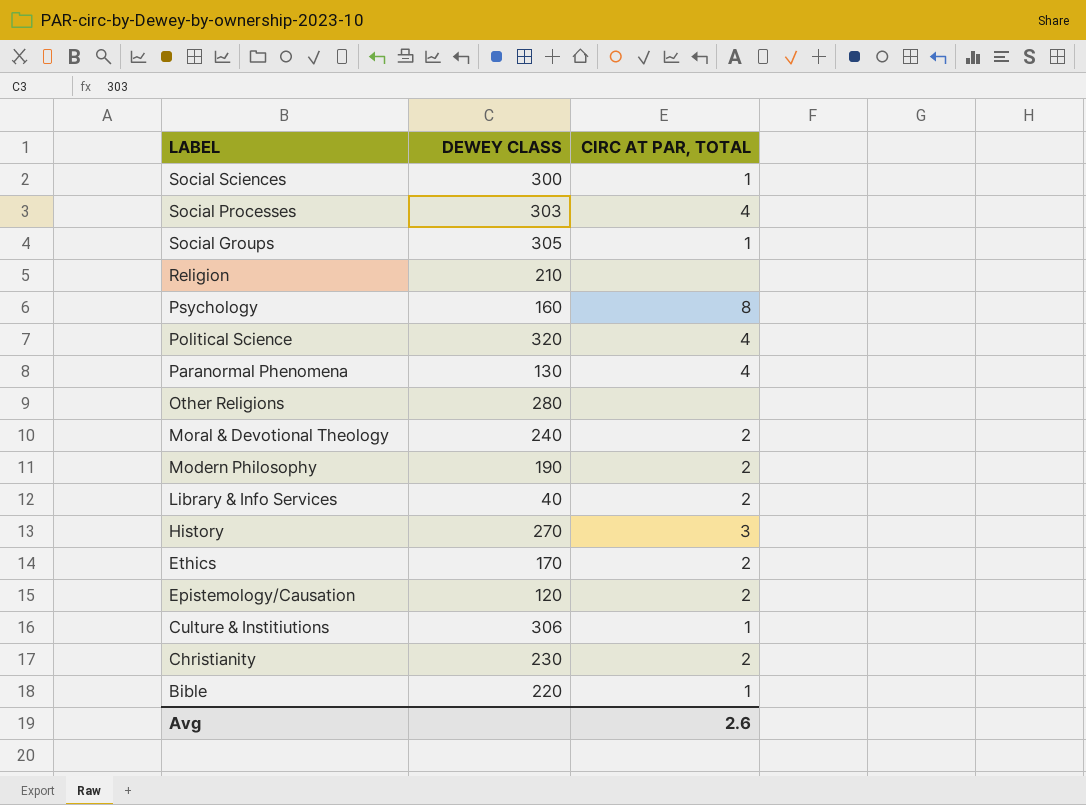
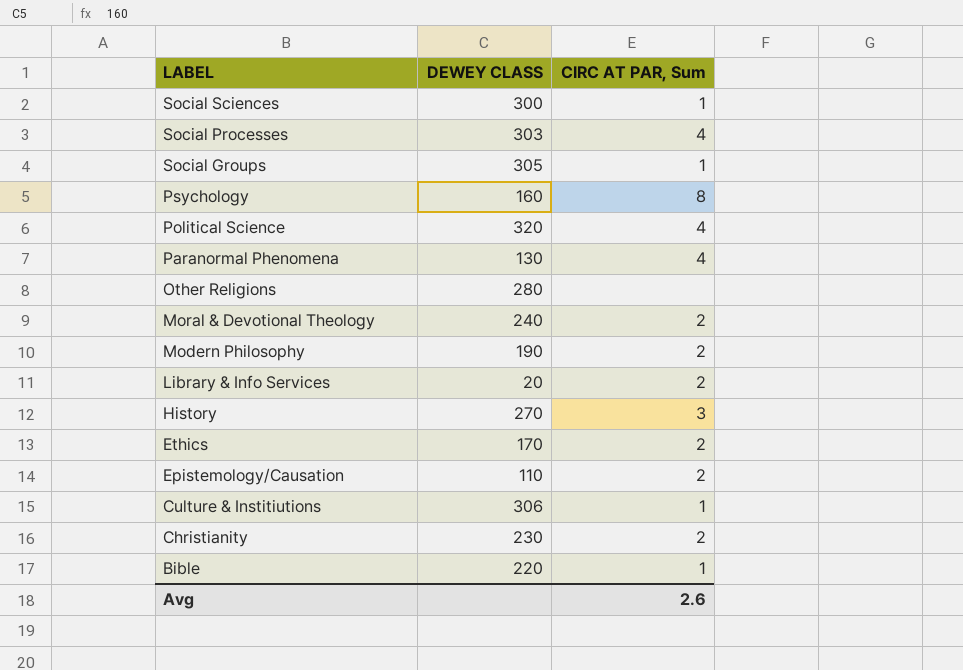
column name: CIRC AT PAR, TOTAL -> CIRC AT PAR, Sum
row Religion: 210 | none -> none
Library & Info Services | DEWEY CLASS: 40 -> 20
Epistemology/Causation | DEWEY CLASS: 120 -> 110

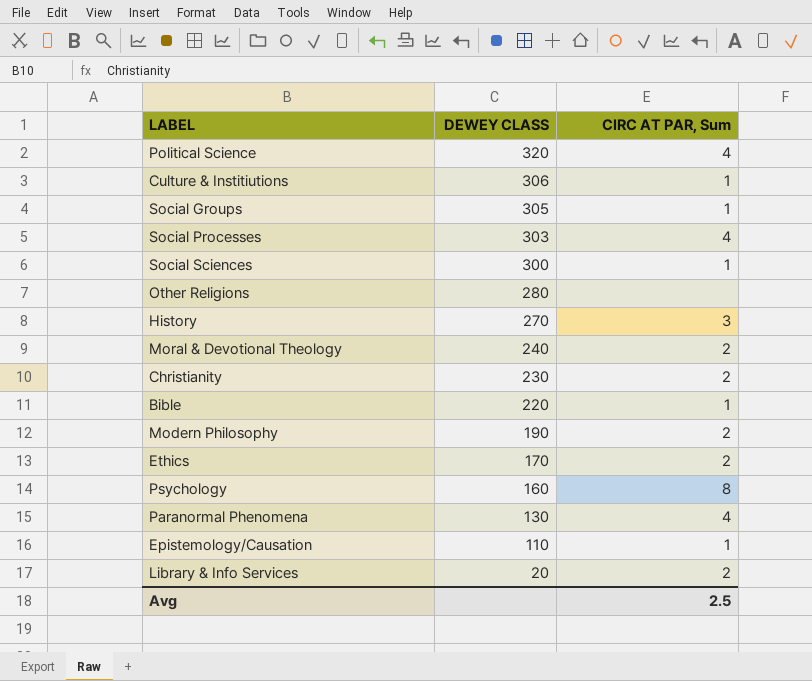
row order: LABEL descending -> DEWEY CLASS descending
Epistemology/Causation | CIRC AT PAR, Sum: 2 -> 1
Avg | CIRC AT PAR, Sum: 2.6 -> 2.5

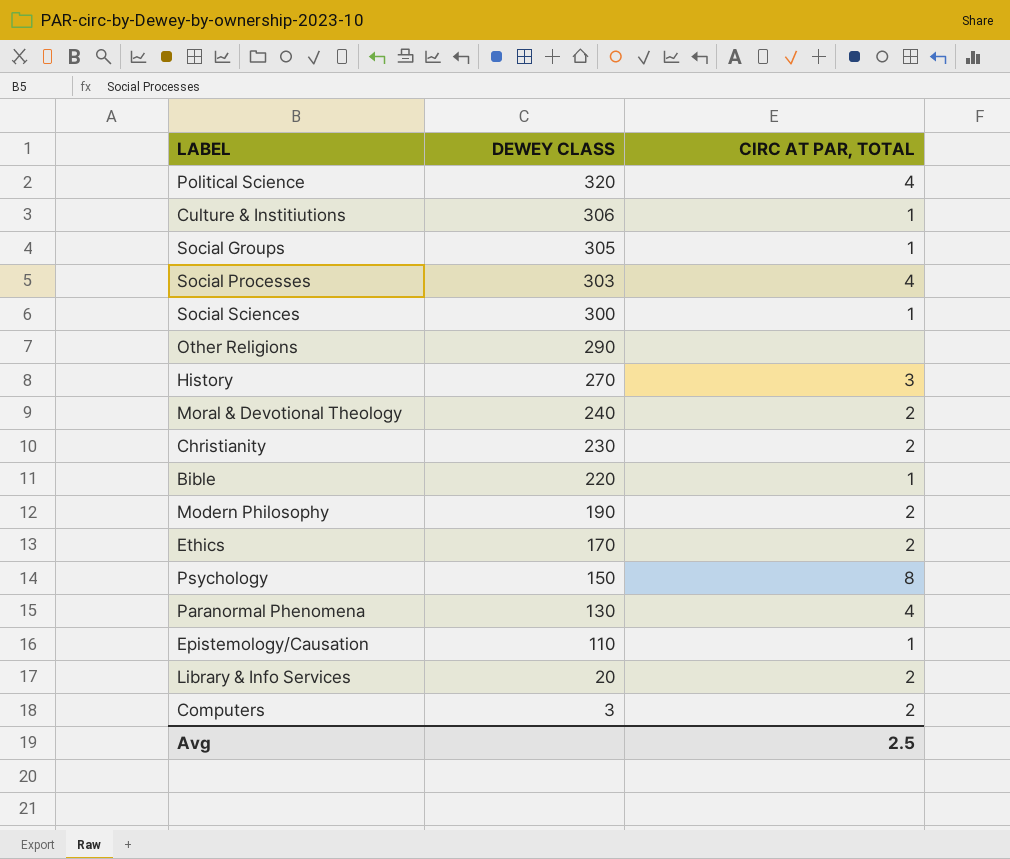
column name: CIRC AT PAR, Sum -> CIRC AT PAR, TOTAL
Other Religions | DEWEY CLASS: 280 -> 290
Psychology | DEWEY CLASS: 160 -> 150
row Computers: none -> 3 | 2

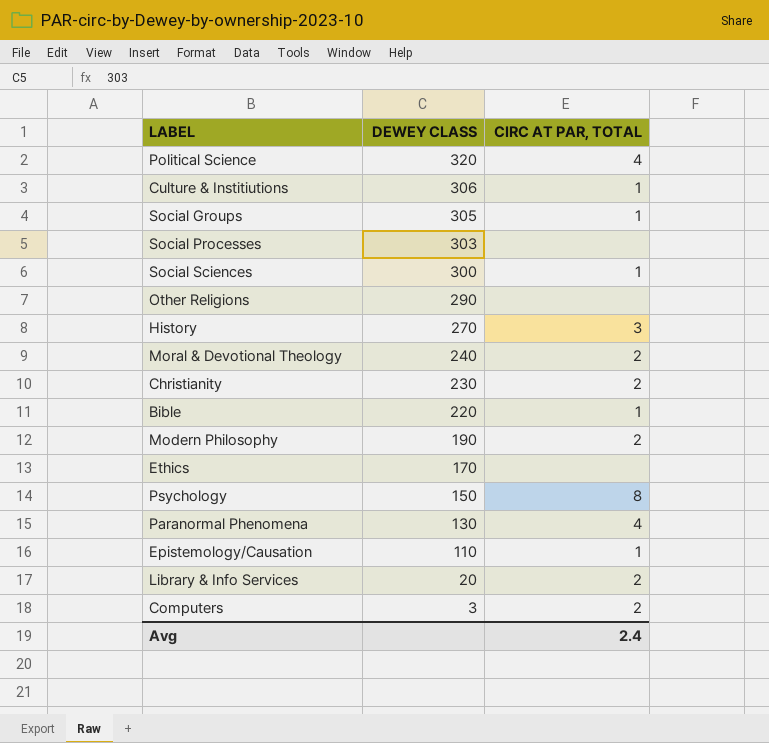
Social Processes | CIRC AT PAR, TOTAL: 4 -> none
Ethics | CIRC AT PAR, TOTAL: 2 -> none
Avg | CIRC AT PAR, TOTAL: 2.5 -> 2.4

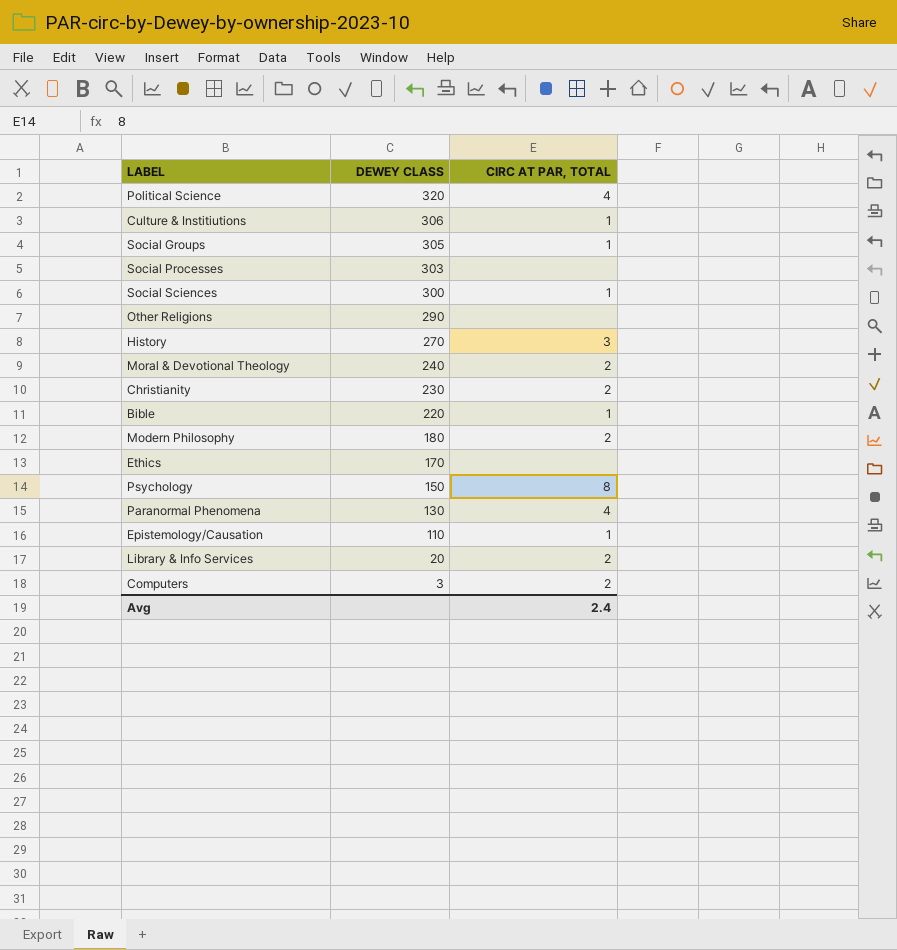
Modern Philosophy | DEWEY CLASS: 190 -> 180

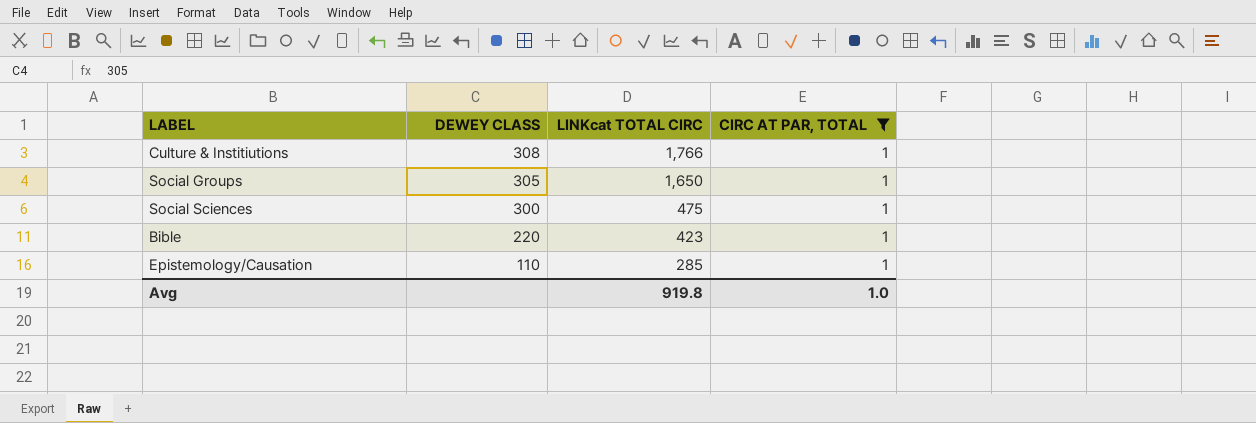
filter: none -> CIRC AT PAR, TOTAL = 1
column LINKcat TOTAL CIRC | position: none -> 3
Culture & Institiutions | DEWEY CLASS: 306 -> 308
Avg | CIRC AT PAR, TOTAL: 2.4 -> 1.0

